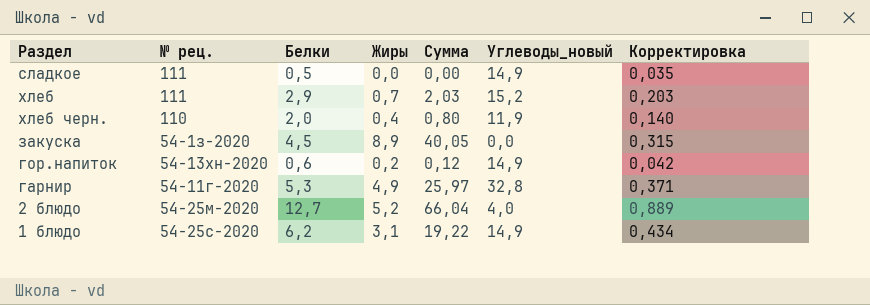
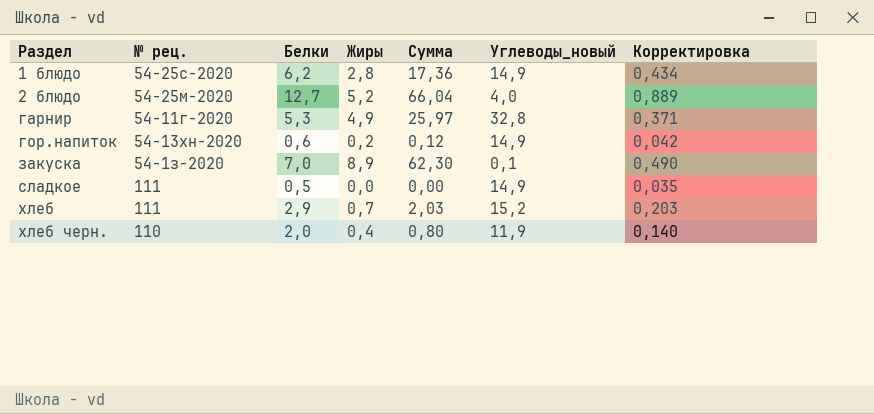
row order: none -> Раздел ascending
1 блюдо | Жиры: 3,1 -> 2,8
1 блюдо | Сумма: 19,22 -> 17,36
закуска | Белки: 4,5 -> 7,0
закуска | Сумма: 40,05 -> 62,30
закуска | Углеводы_новый: 0,0 -> 0,1
закуска | Корректировка: 0,315 -> 0,490

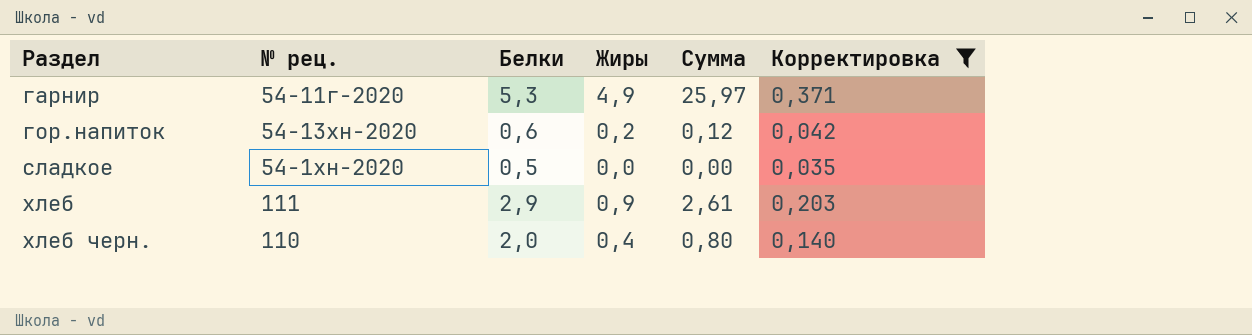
filter: none -> Корректировка <= 0,371
column Углеводы_новый | position: 6 -> none
сладкое | № рец.: 111 -> 54-1хн-2020
хлеб | Жиры: 0,7 -> 0,9
хлеб | Сумма: 2,03 -> 2,61

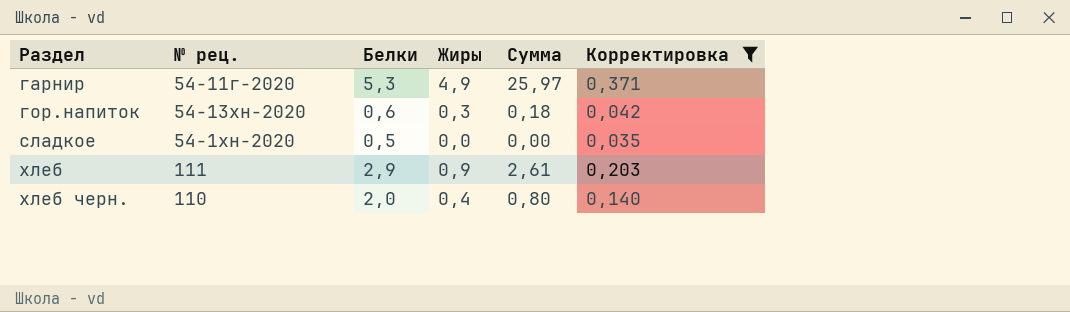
гор.напиток | Жиры: 0,2 -> 0,3
гор.напиток | Сумма: 0,12 -> 0,18

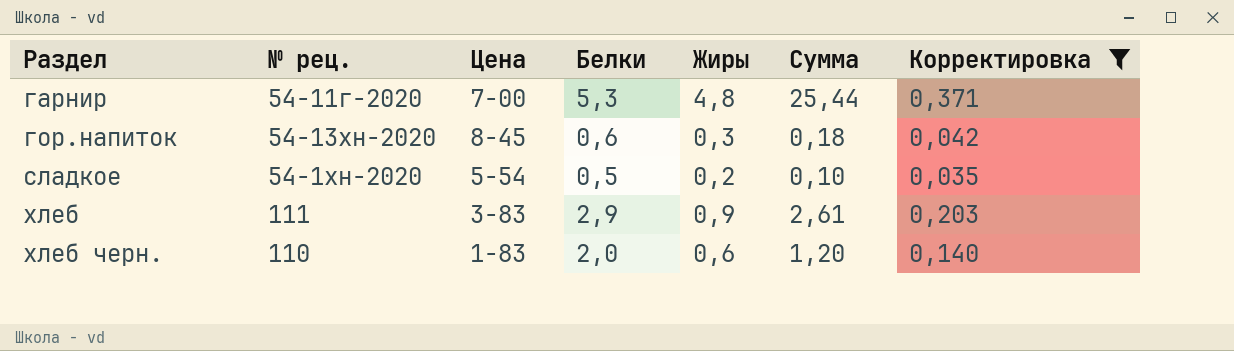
column Цена | position: none -> 3
гарнир | Жиры: 4,9 -> 4,8
гарнир | Сумма: 25,97 -> 25,44
сладкое | Жиры: 0,0 -> 0,2
сладкое | Сумма: 0,00 -> 0,10
хлеб черн. | Жиры: 0,4 -> 0,6
хлеб черн. | Сумма: 0,80 -> 1,20

